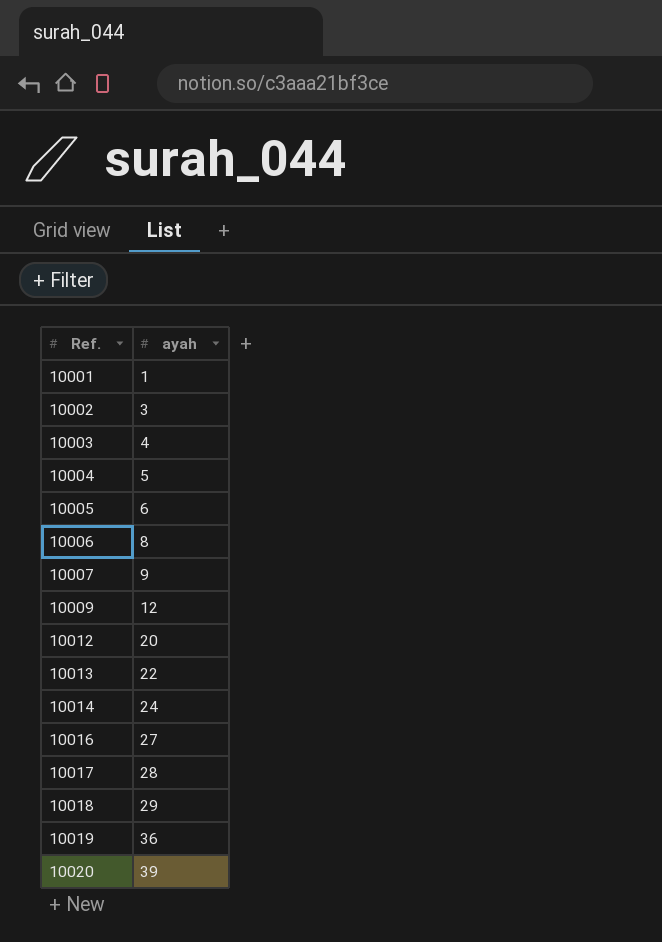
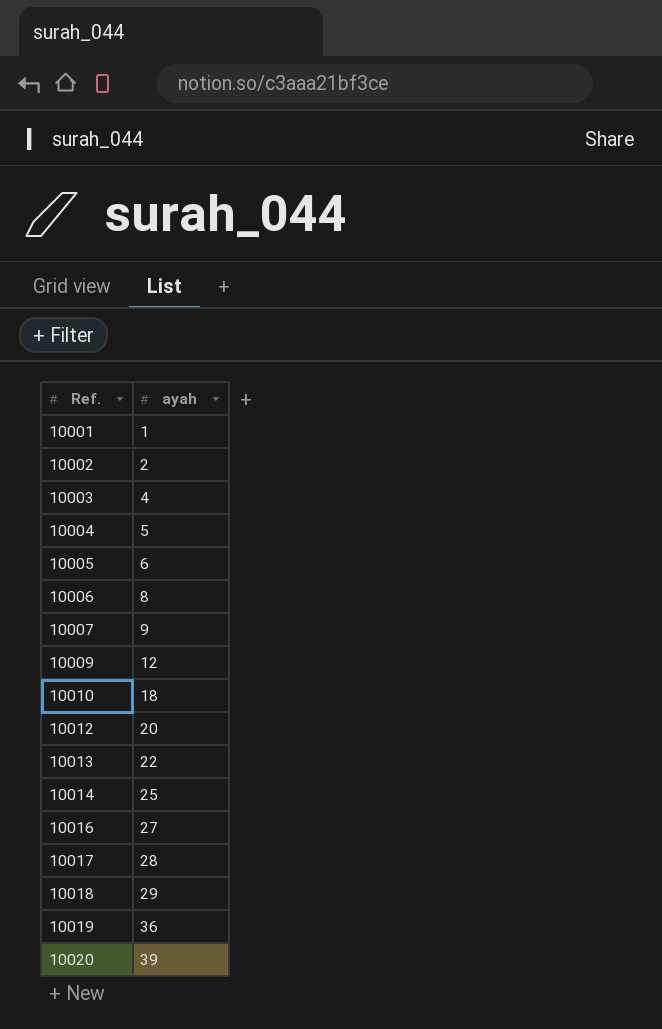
10002 | ayah: 3 -> 2
row 10010: none -> 18
10014 | ayah: 24 -> 25

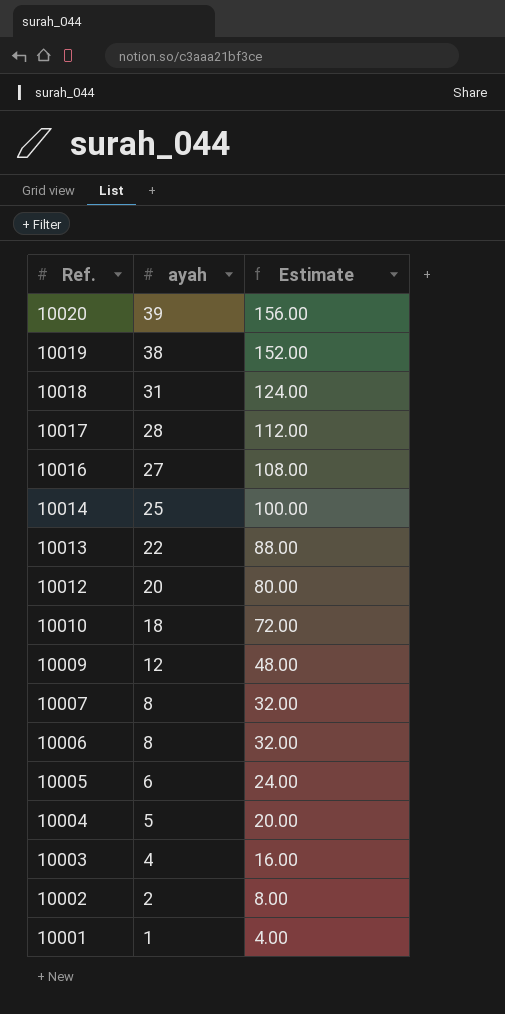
row order: Ref. ascending -> Ref. descending
column Estimate | formula: none -> [ayah] * 4
10019 | ayah: 36 -> 38
10018 | ayah: 29 -> 31
10007 | ayah: 9 -> 8

